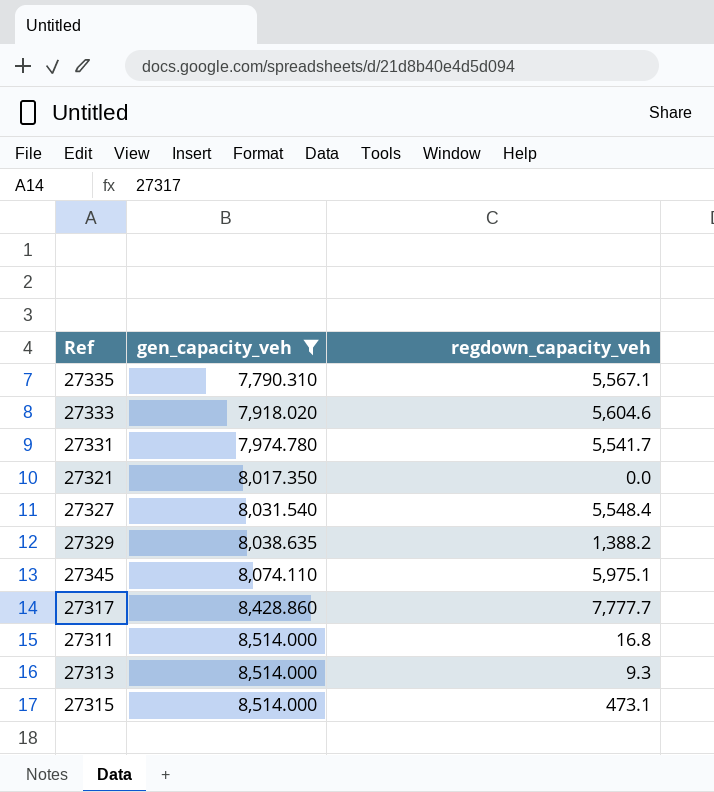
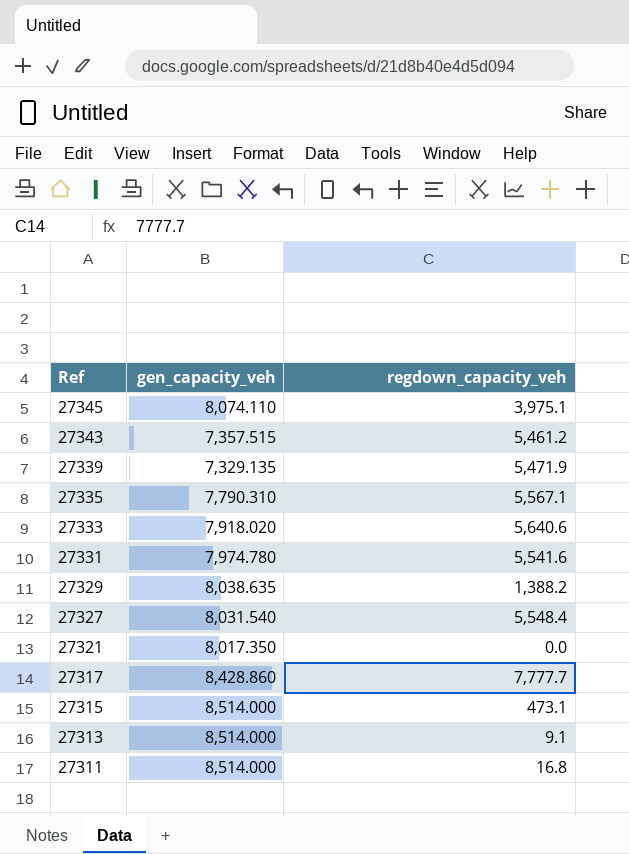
filter: gen_capacity_veh >= 7,790.310 -> none
row order: gen_capacity_veh ascending -> Ref descending
27345 | regdown_capacity_veh: 5,975.1 -> 3,975.1
27333 | regdown_capacity_veh: 5,604.6 -> 5,640.6
27331 | regdown_capacity_veh: 5,541.7 -> 5,541.6
27313 | regdown_capacity_veh: 9.3 -> 9.1

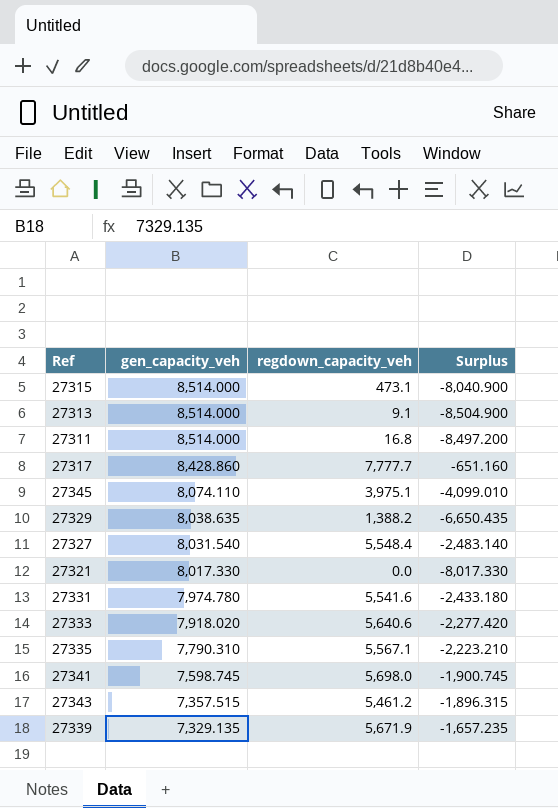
row order: Ref descending -> gen_capacity_veh descending
column Surplus | formula: none -> [regdown_capacity_veh] - [gen_capacity_veh]
27321 | gen_capacity_veh: 8,017.350 -> 8,017.330
row 27341: none -> 7,598.745 | 5,698.0 | -1,900.745
27339 | regdown_capacity_veh: 5,471.9 -> 5,671.9

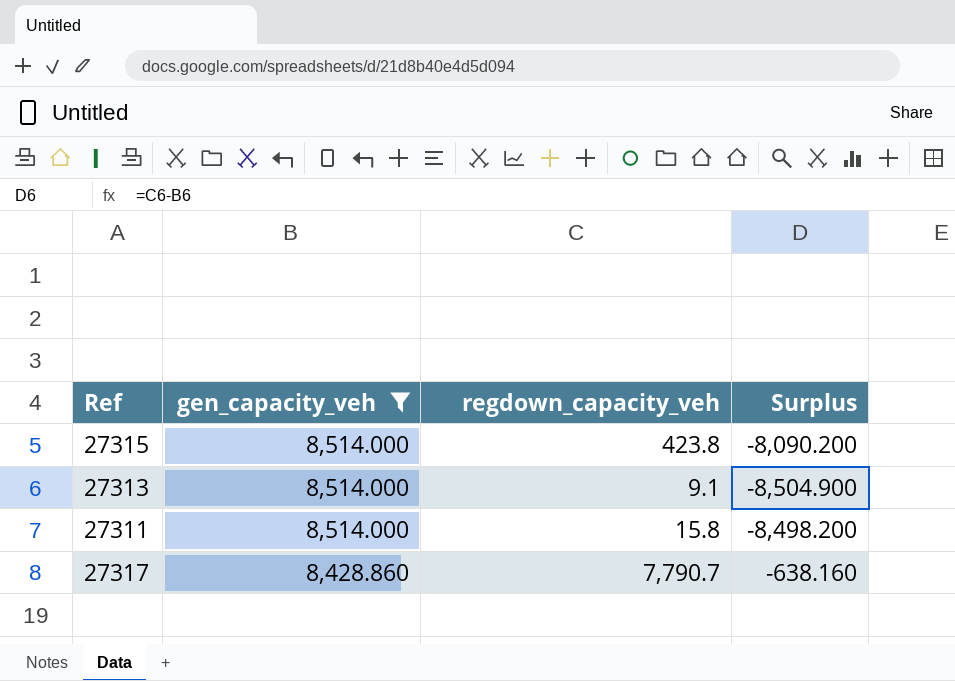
filter: none -> gen_capacity_veh >= 8,428.860
27315 | regdown_capacity_veh: 473.1 -> 423.8
27315 | Surplus: -8,040.900 -> -8,090.200
27311 | regdown_capacity_veh: 16.8 -> 15.8
27311 | Surplus: -8,497.200 -> -8,498.200
27317 | regdown_capacity_veh: 7,777.7 -> 7,790.7
27317 | Surplus: -651.160 -> -638.160

